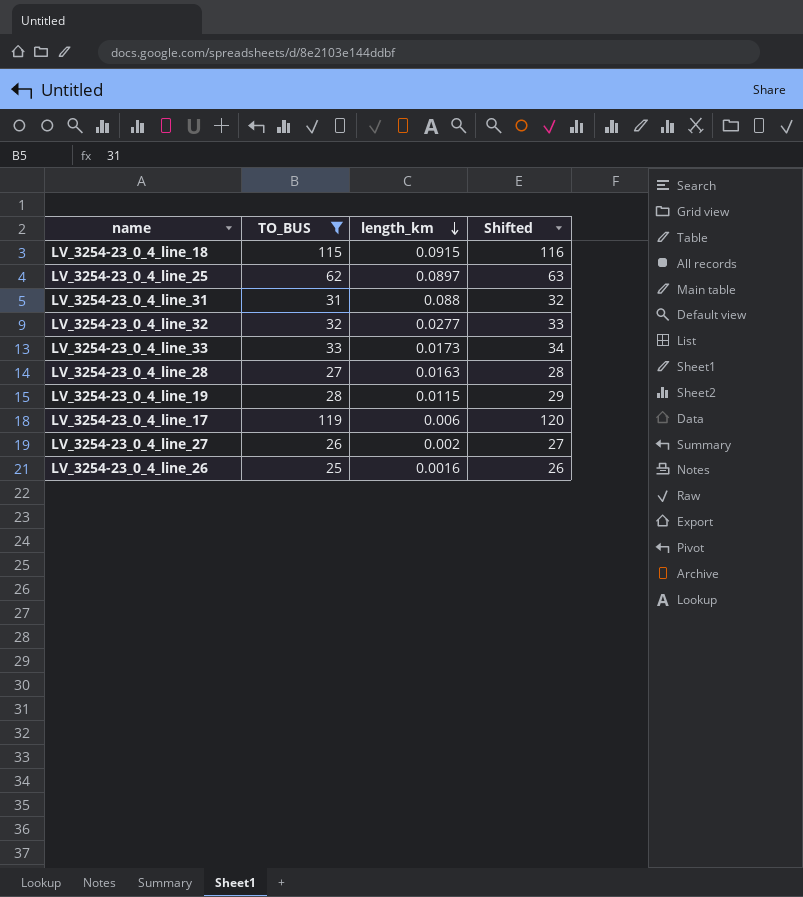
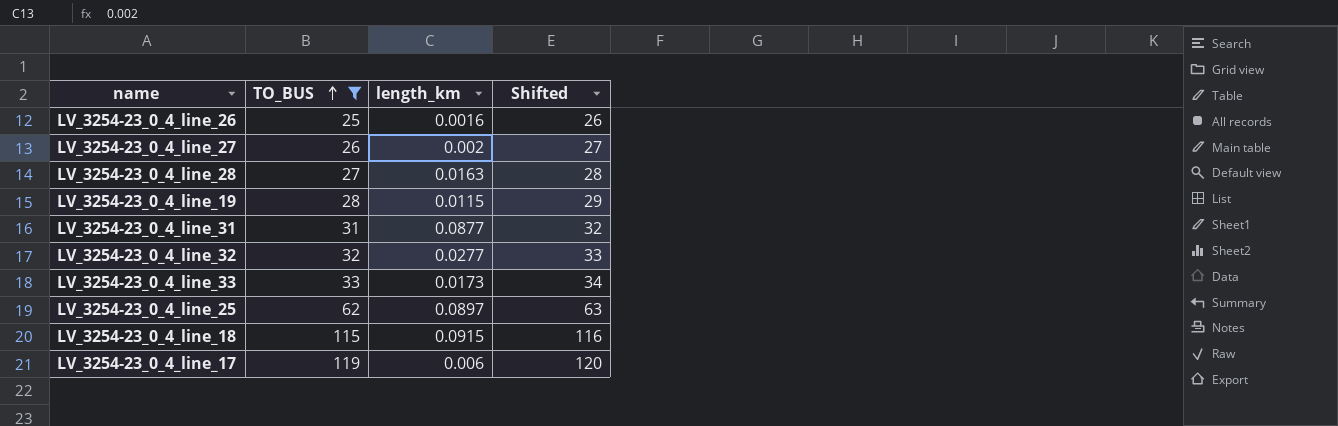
row order: length_km descending -> TO_BUS ascending
LV_3254-23_0_4_line_31 | length_km: 0.088 -> 0.0877

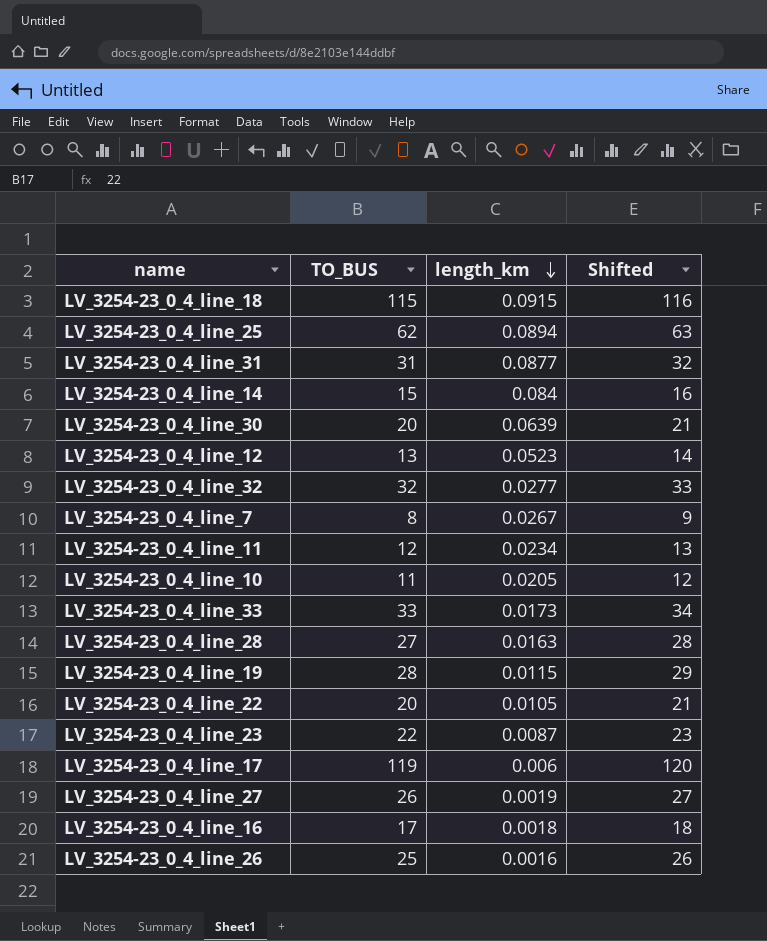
filter: TO_BUS >= 25 -> none
row order: TO_BUS ascending -> length_km descending
LV_3254-23_0_4_line_25 | length_km: 0.0897 -> 0.0894
LV_3254-23_0_4_line_27 | length_km: 0.002 -> 0.0019

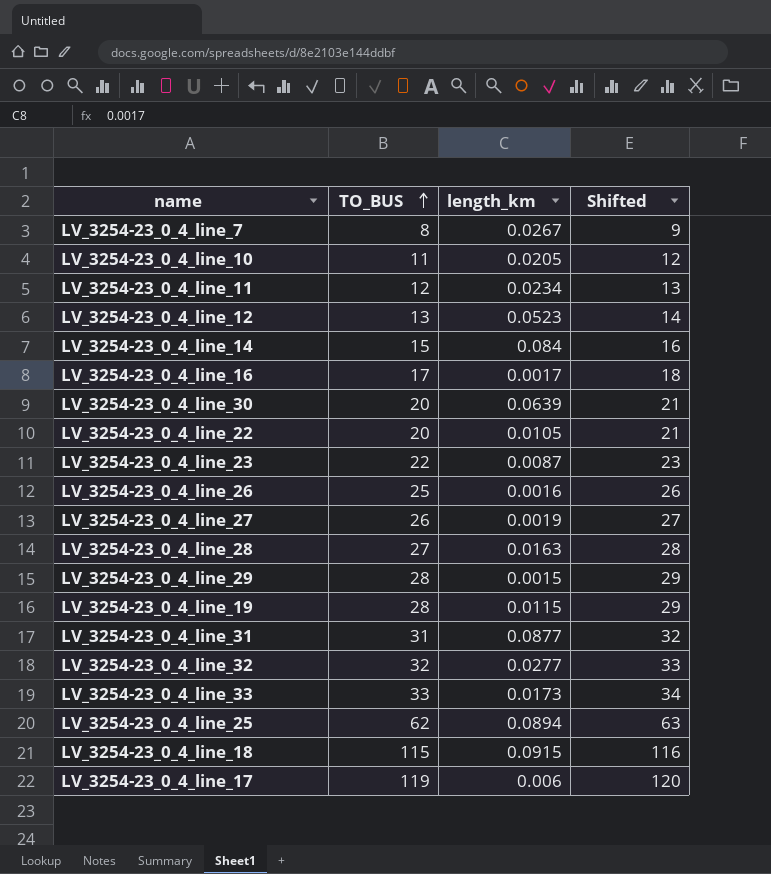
row order: length_km descending -> TO_BUS ascending
LV_3254-23_0_4_line_16 | length_km: 0.0018 -> 0.0017
row LV_3254-23_0_4_line_29: none -> 28 | 0.0015 | 29

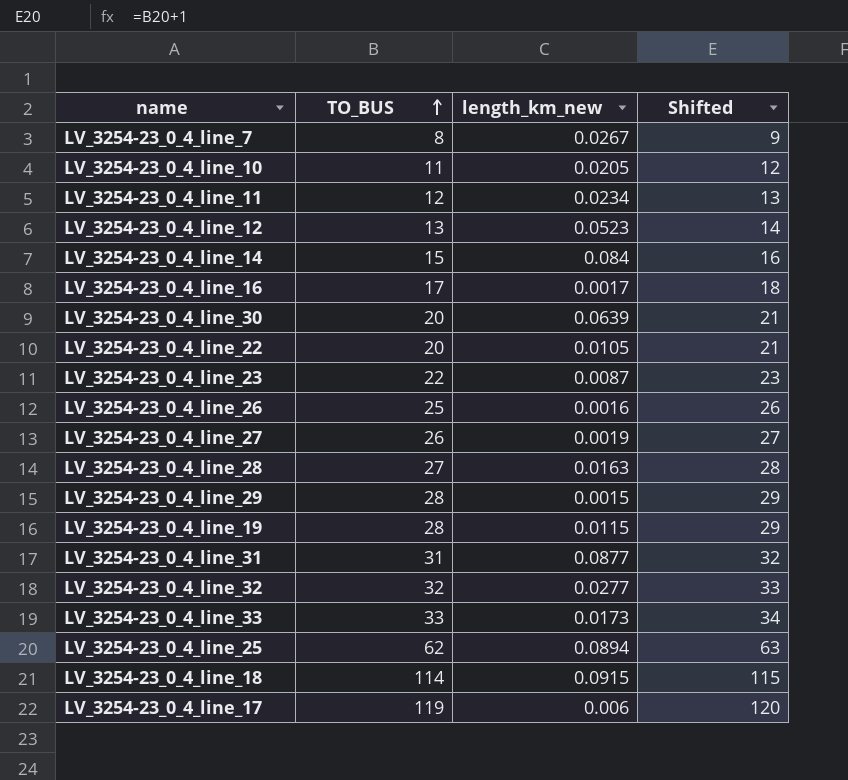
column name: length_km -> length_km_new
LV_3254-23_0_4_line_18 | TO_BUS: 115 -> 114
LV_3254-23_0_4_line_18 | Shifted: 116 -> 115

